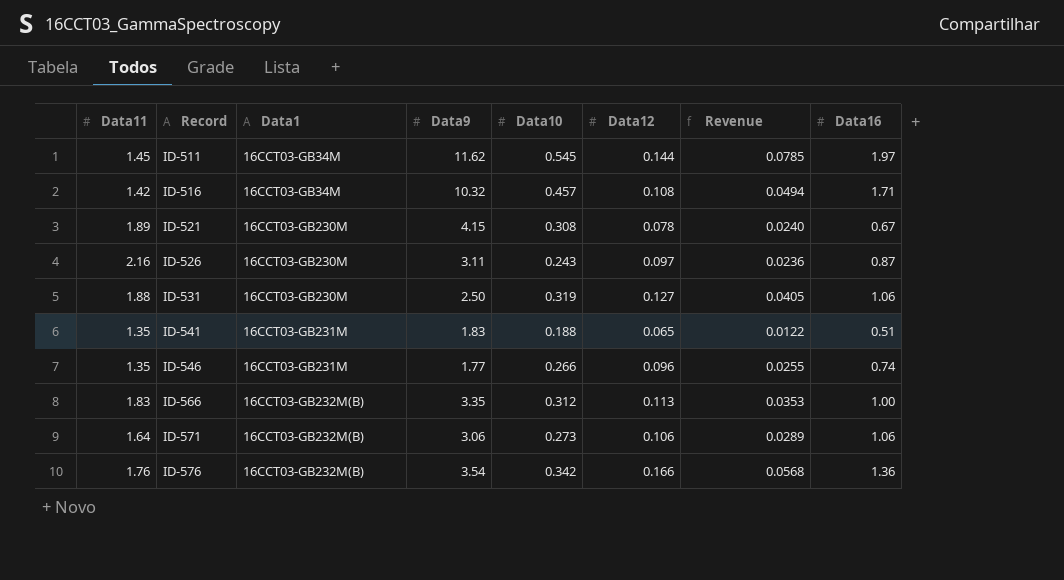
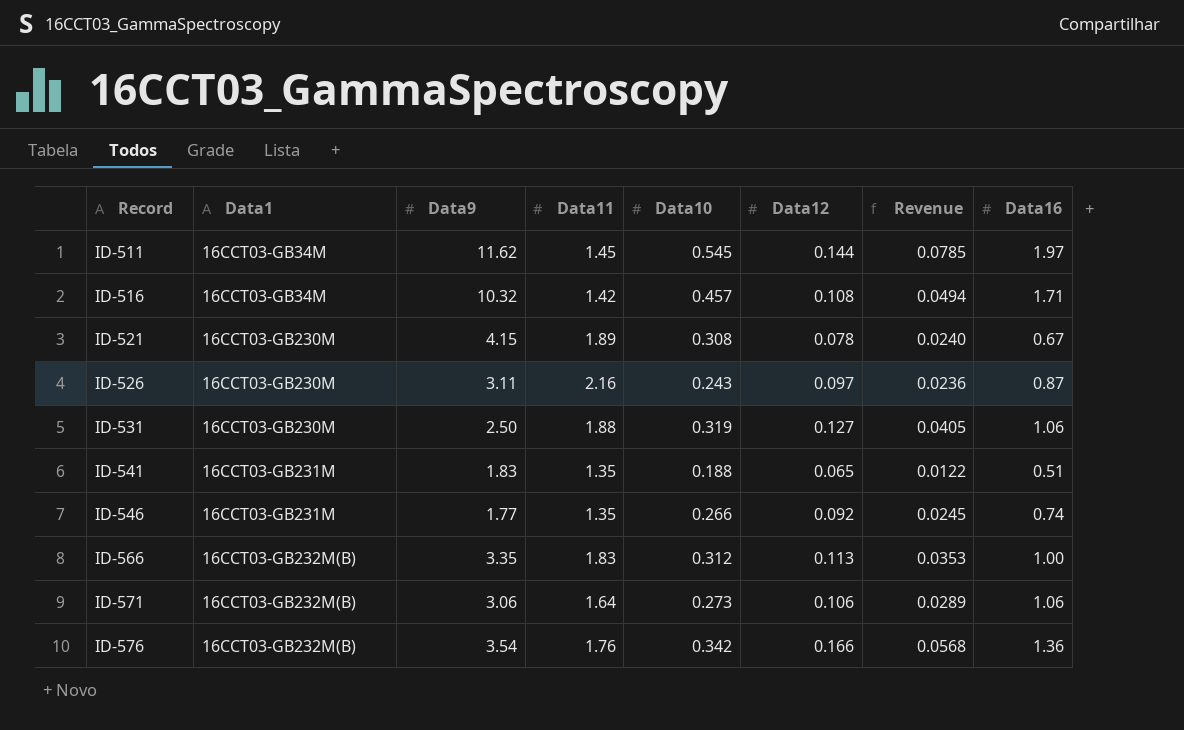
column Data11 | position: 1 -> 4
ID-546 | Data12: 0.096 -> 0.092
ID-546 | Revenue: 0.0255 -> 0.0245

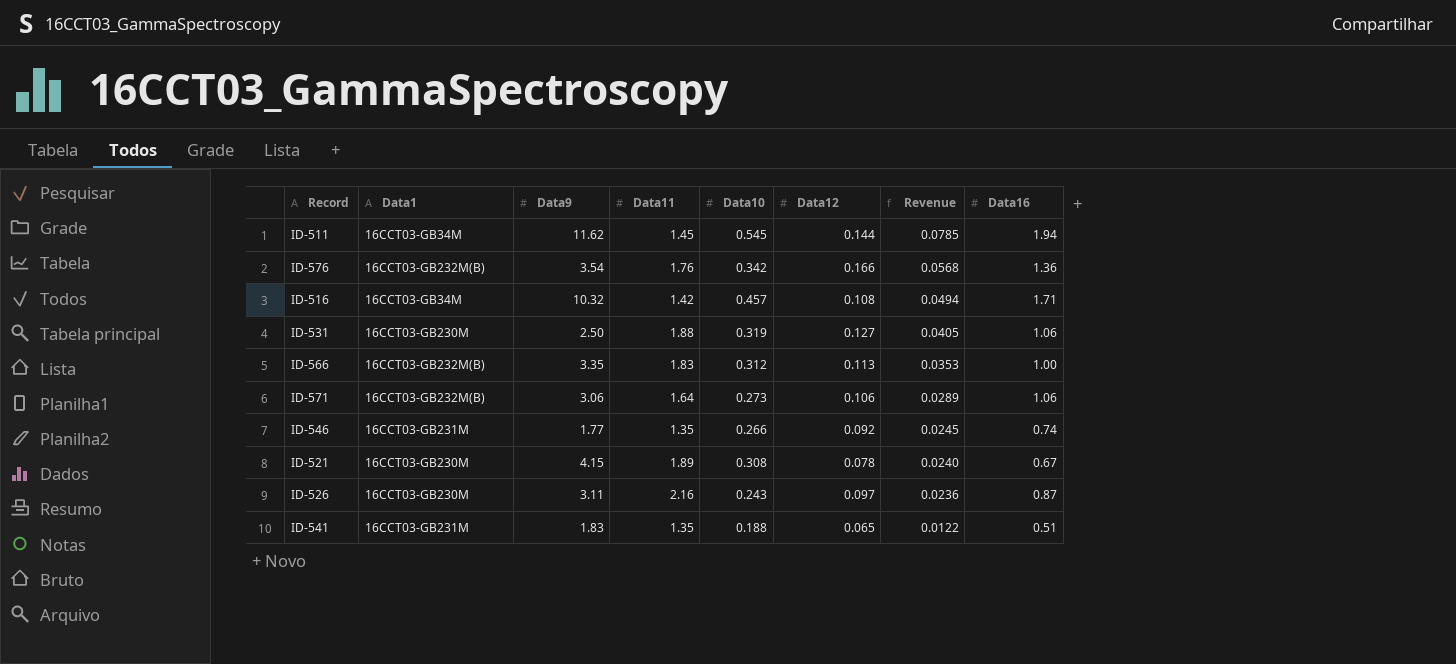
row order: Record ascending -> Revenue descending
ID-511 | Data16: 1.97 -> 1.94

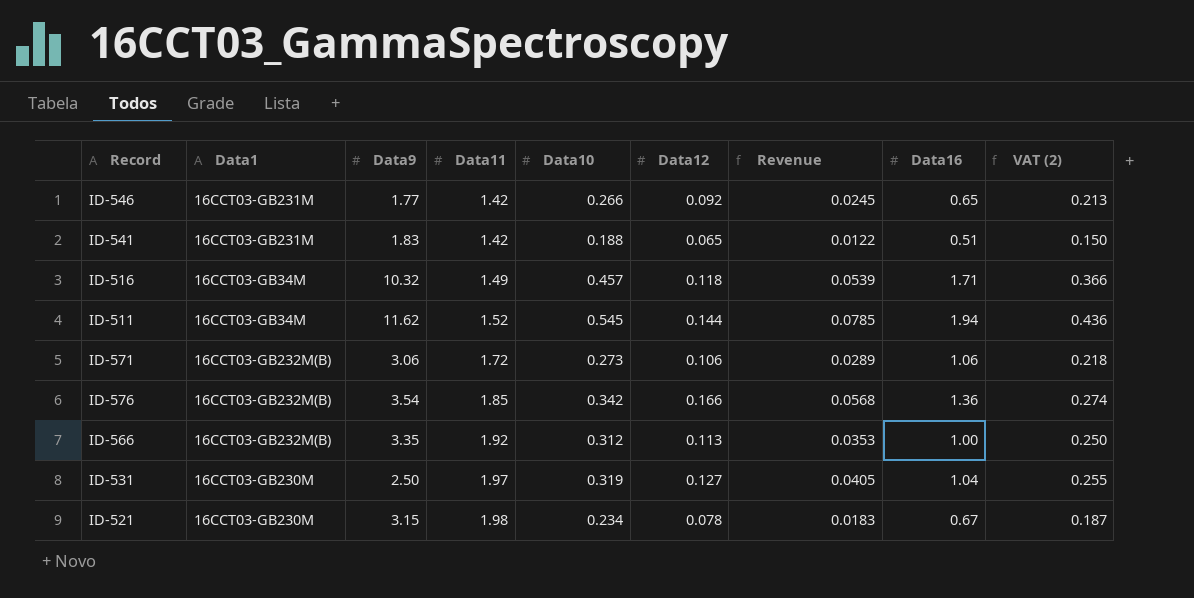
row order: Revenue descending -> Data11 ascending
column VAT (2) | formula: none -> [Data10] * 0.8
row ID-526: 16CCT03-GB230M | 3.11 | 2.16 | 0.243 | 0.097 | 0.0236 | 0.87 -> none
ID-546 | Data11: 1.35 -> 1.42
ID-546 | Data16: 0.74 -> 0.65
ID-541 | Data11: 1.35 -> 1.42
ID-516 | Data11: 1.42 -> 1.49
ID-516 | Data12: 0.108 -> 0.118
ID-516 | Revenue: 0.0494 -> 0.0539
ID-511 | Data11: 1.45 -> 1.52
ID-571 | Data11: 1.64 -> 1.72
ID-576 | Data11: 1.76 -> 1.85
ID-566 | Data11: 1.83 -> 1.92
ID-531 | Data11: 1.88 -> 1.97
ID-531 | Data16: 1.06 -> 1.04
ID-521 | Data9: 4.15 -> 3.15
ID-521 | Data11: 1.89 -> 1.98
ID-521 | Data10: 0.308 -> 0.234
ID-521 | Revenue: 0.0240 -> 0.0183

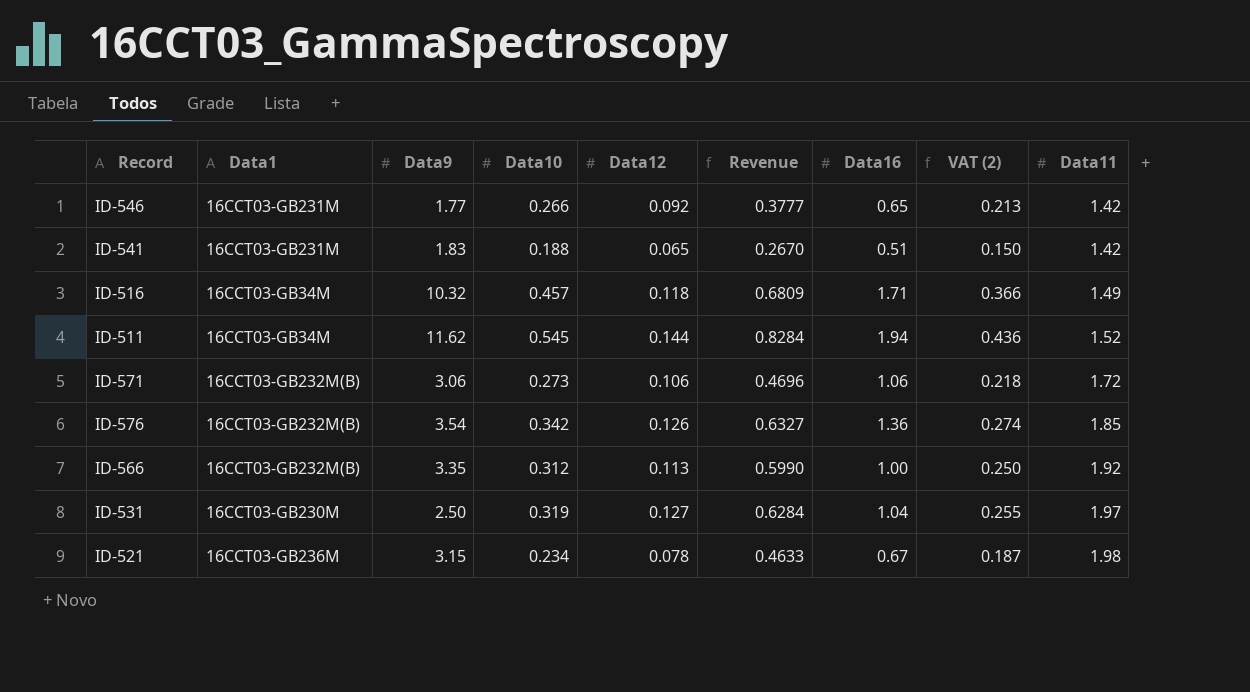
column Revenue | formula: [Data10] * [Data12] -> [Data10] * [Data11]
column Data11 | position: 4 -> 9
ID-576 | Data12: 0.166 -> 0.126
ID-521 | Data1: 16CCT03-GB230M -> 16CCT03-GB236M

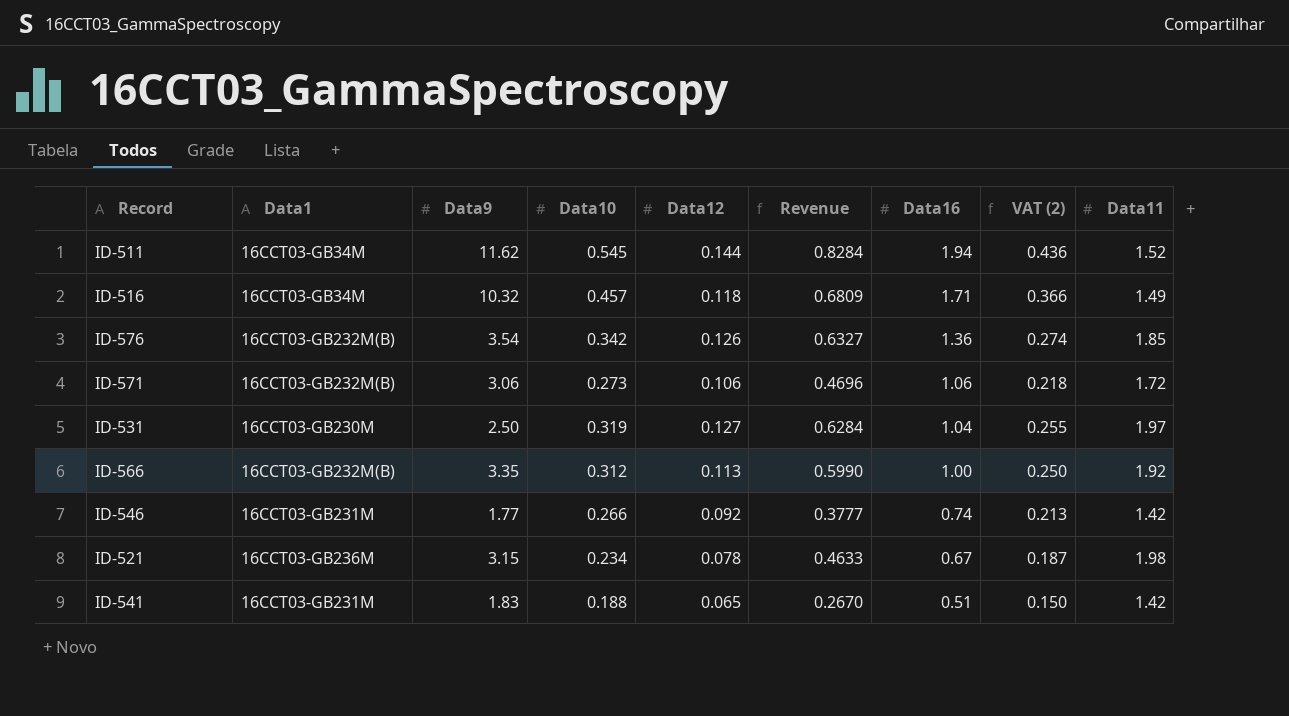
row order: Data11 ascending -> Data16 descending
ID-546 | Data16: 0.65 -> 0.74

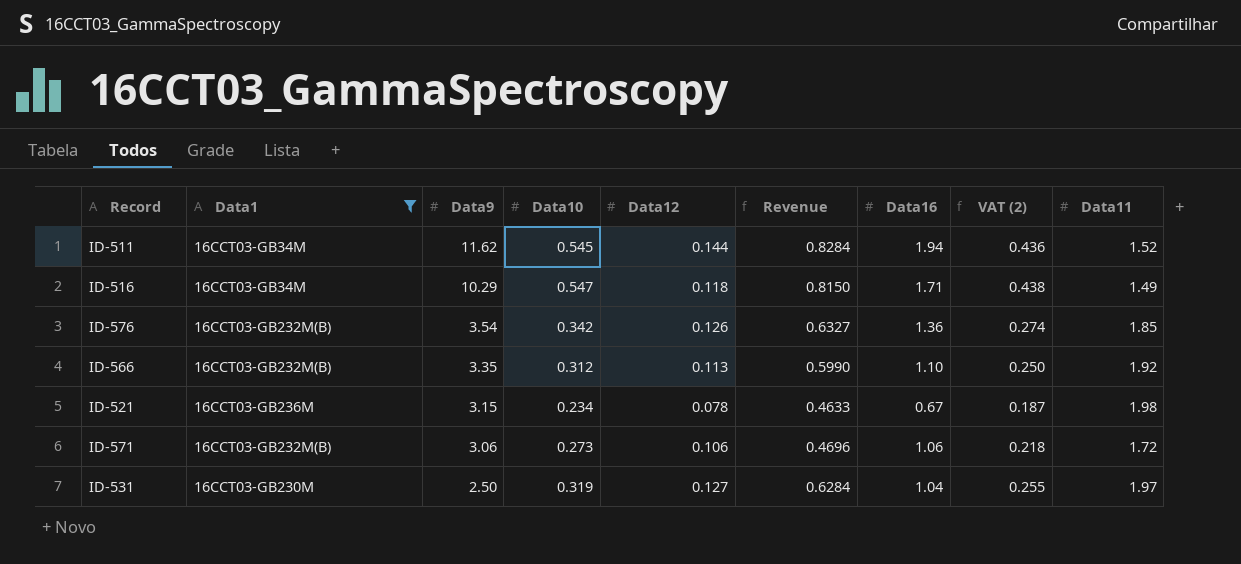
filter: none -> Data1 != 16CCT03-GB231M
row order: Data16 descending -> Data9 descending
ID-516 | Data9: 10.32 -> 10.29
ID-516 | Data10: 0.457 -> 0.547
ID-516 | Revenue: 0.6809 -> 0.8150
ID-516 | VAT (2): 0.366 -> 0.438
ID-566 | Data16: 1.00 -> 1.10

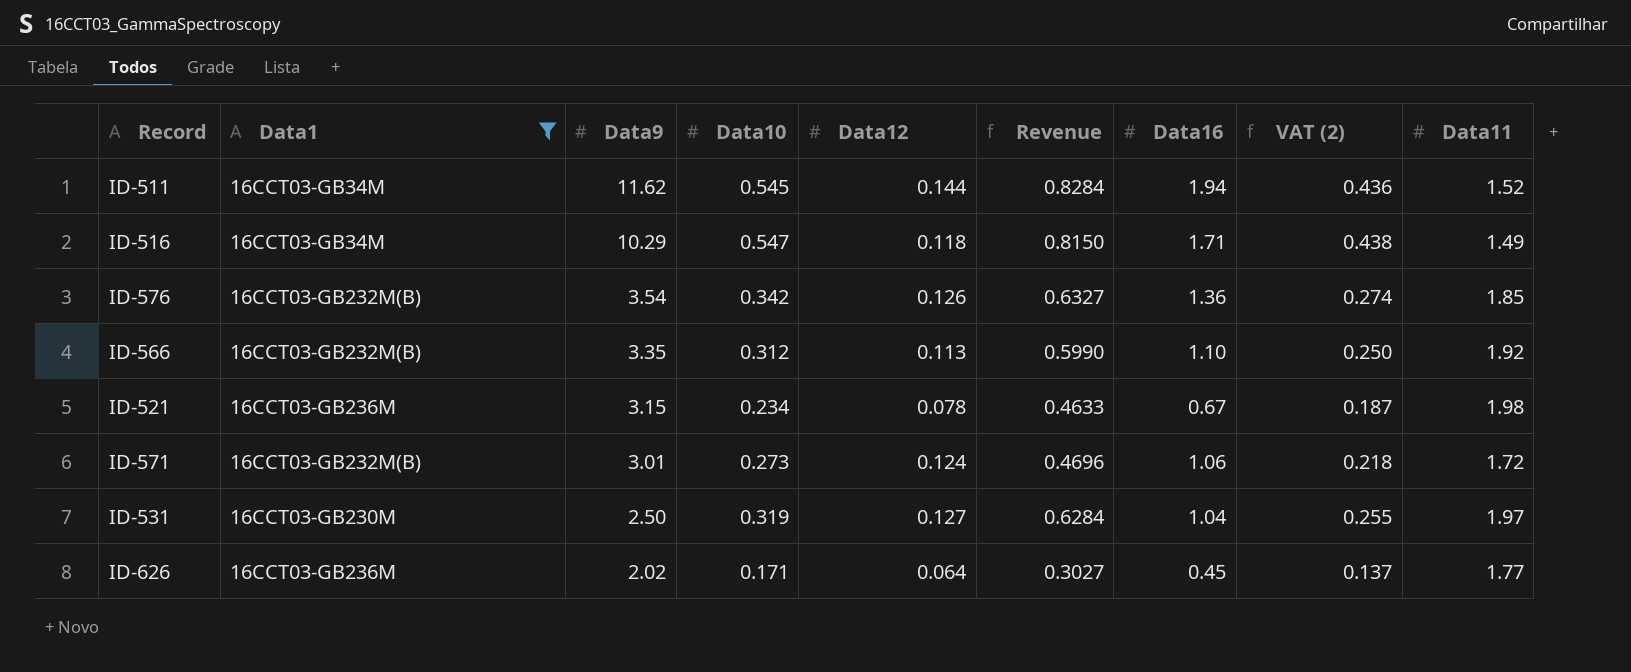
ID-571 | Data9: 3.06 -> 3.01
ID-571 | Data12: 0.106 -> 0.124
row ID-626: none -> 16CCT03-GB236M | 2.02 | 0.171 | 0.064 | 0.3027 | 0.45 | 0.137 | 1.77

